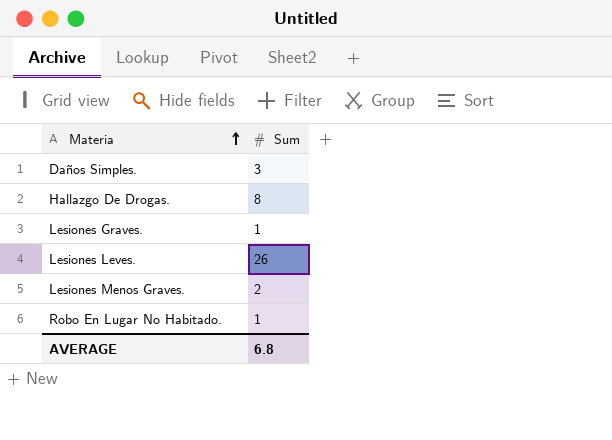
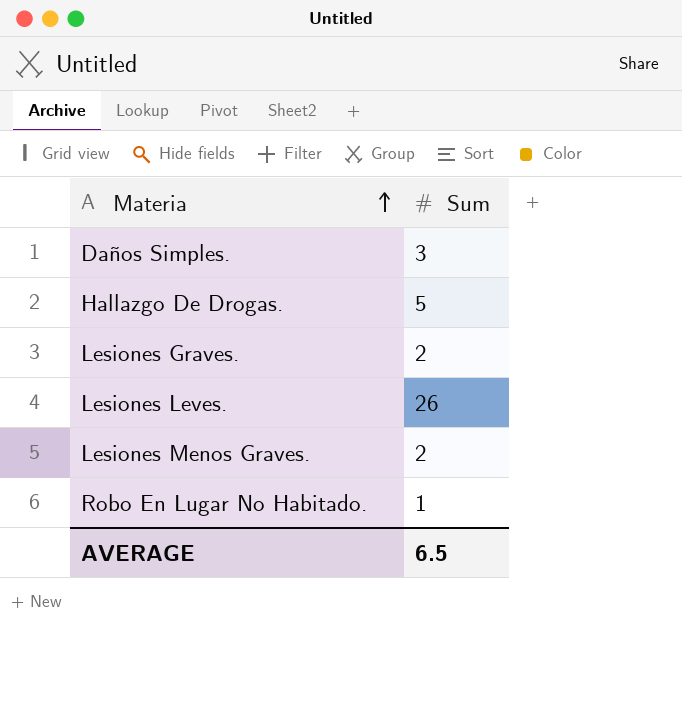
Hallazgo De Drogas. | Sum: 8 -> 5
Lesiones Graves. | Sum: 1 -> 2
AVERAGE | Sum: 6.8 -> 6.5

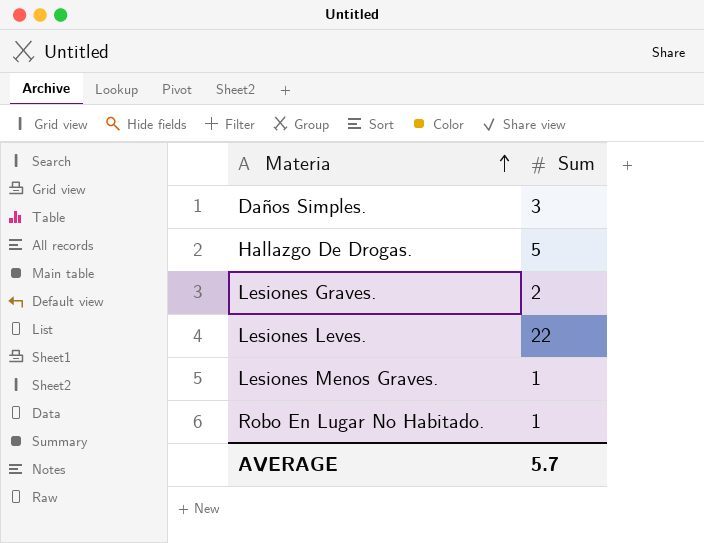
Lesiones Leves. | Sum: 26 -> 22
Lesiones Menos Graves. | Sum: 2 -> 1
AVERAGE | Sum: 6.5 -> 5.7

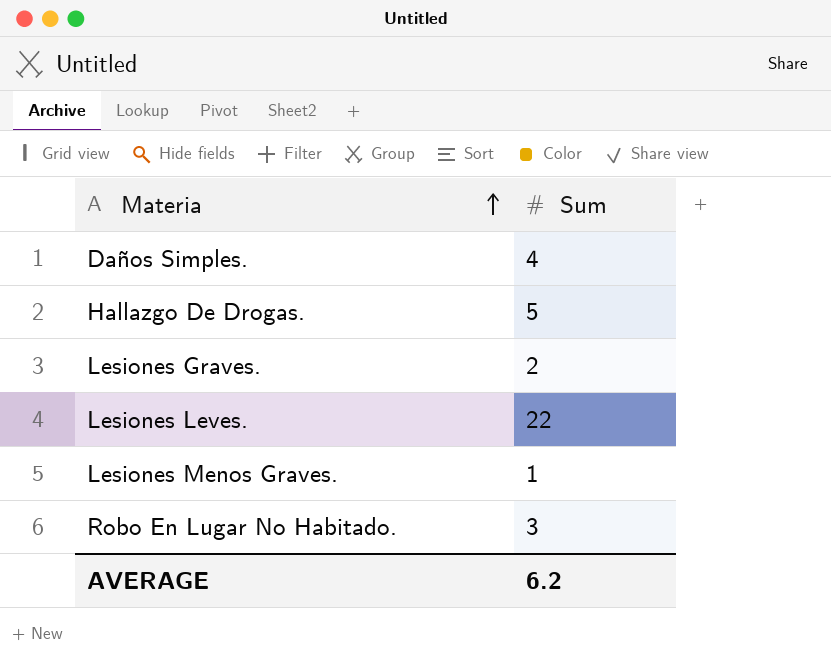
Daños Simples. | Sum: 3 -> 4
Robo En Lugar No Habitado. | Sum: 1 -> 3
AVERAGE | Sum: 5.7 -> 6.2

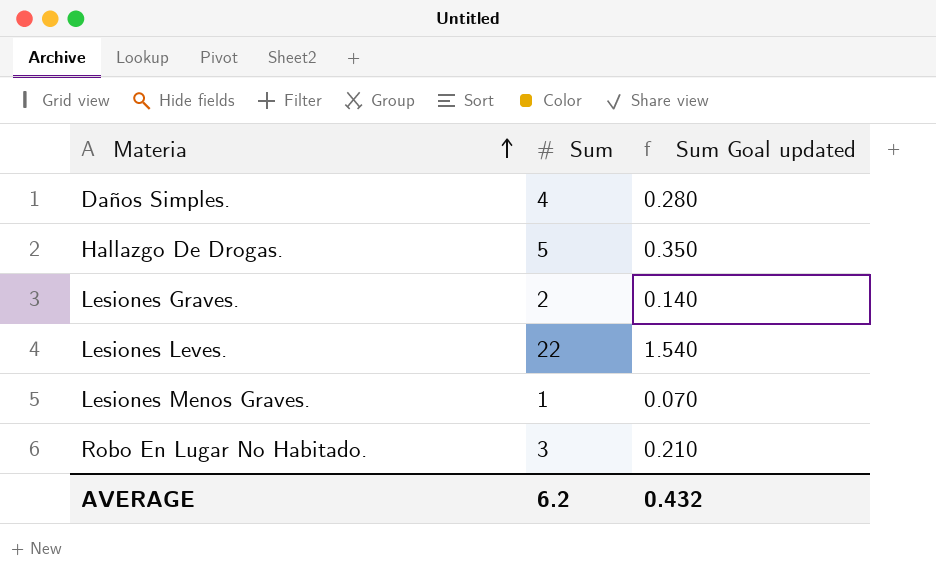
column Sum Goal updated | formula: none -> [Sum] * 0.07

